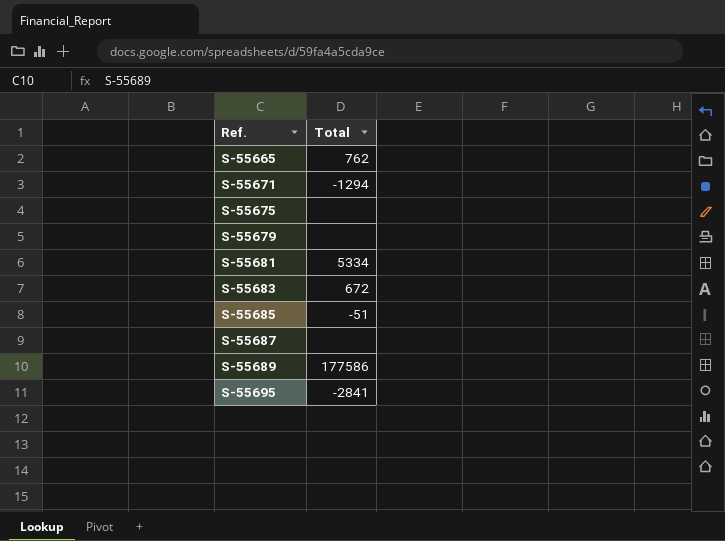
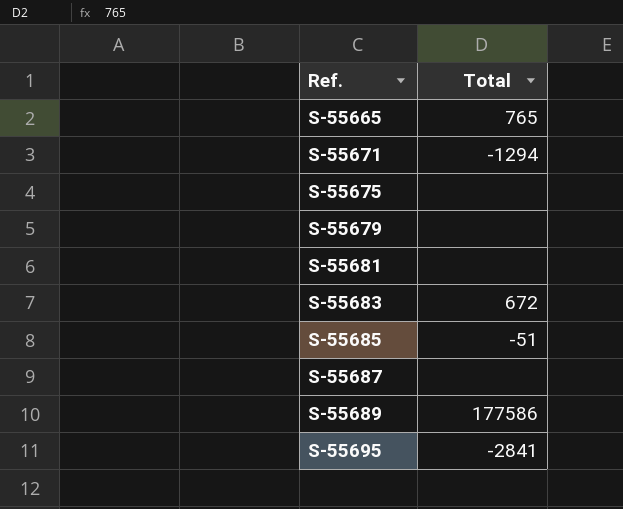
S-55665 | Total: 762 -> 765
S-55681 | Total: 5334 -> none

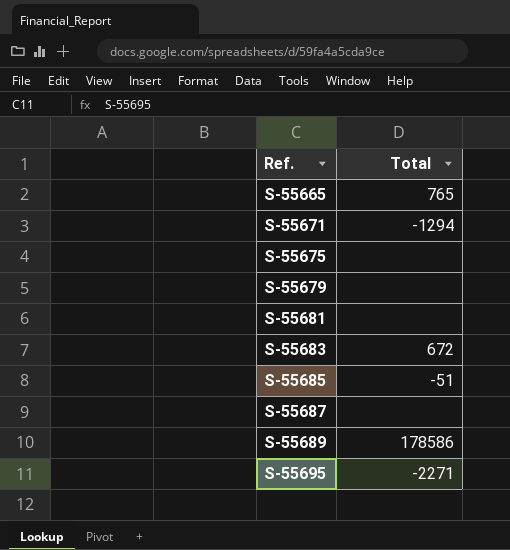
S-55689 | Total: 177586 -> 178586
S-55695 | Total: -2841 -> -2271

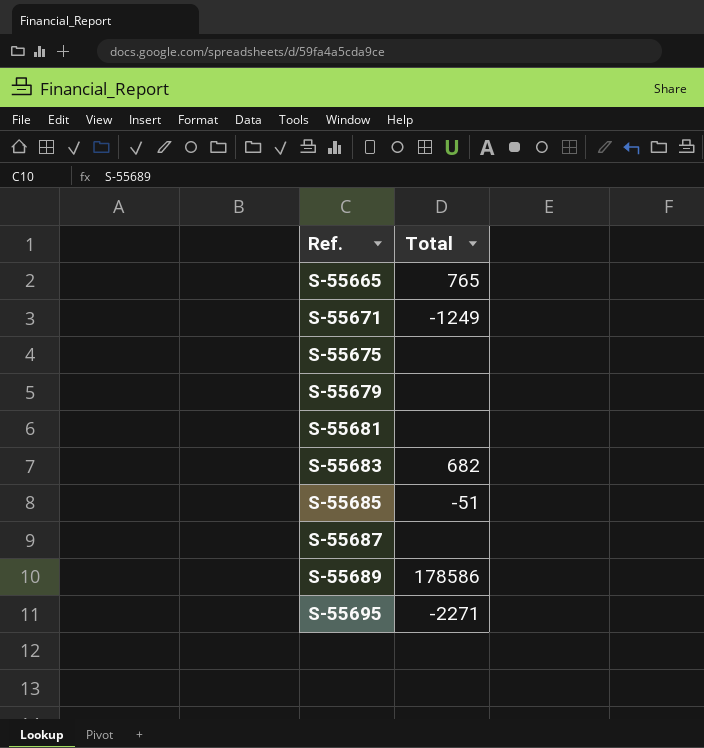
S-55671 | Total: -1294 -> -1249
S-55683 | Total: 672 -> 682

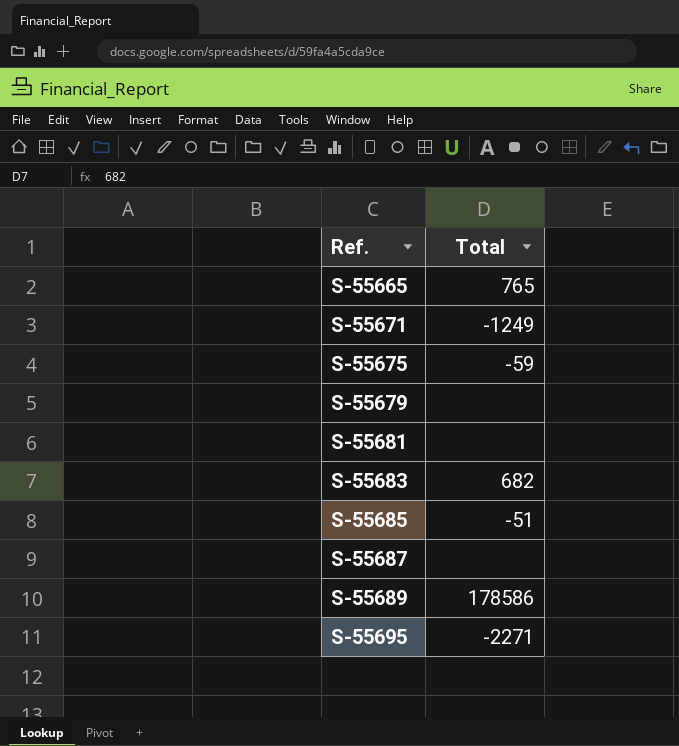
S-55675 | Total: none -> -59

